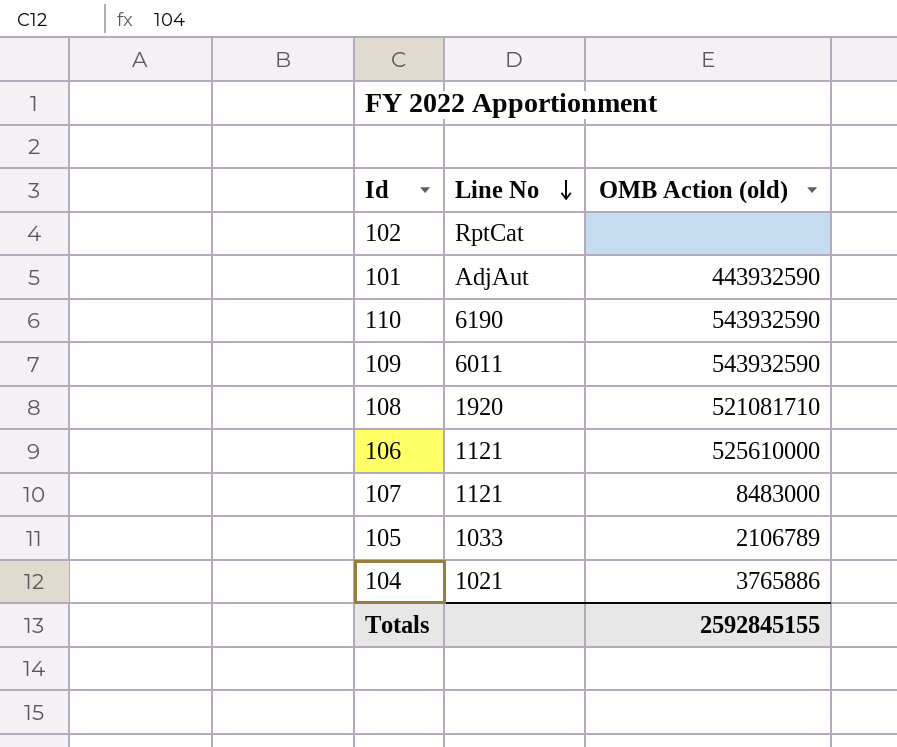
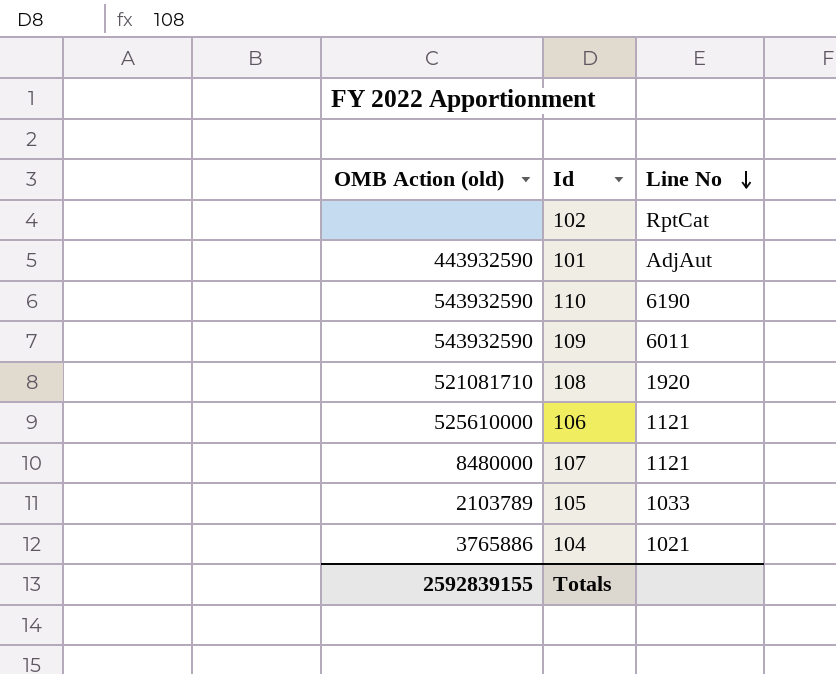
column OMB Action (old) | position: 3 -> 1
107 | OMB Action (old): 8483000 -> 8480000
105 | OMB Action (old): 2106789 -> 2103789
Totals | OMB Action (old): 2592845155 -> 2592839155

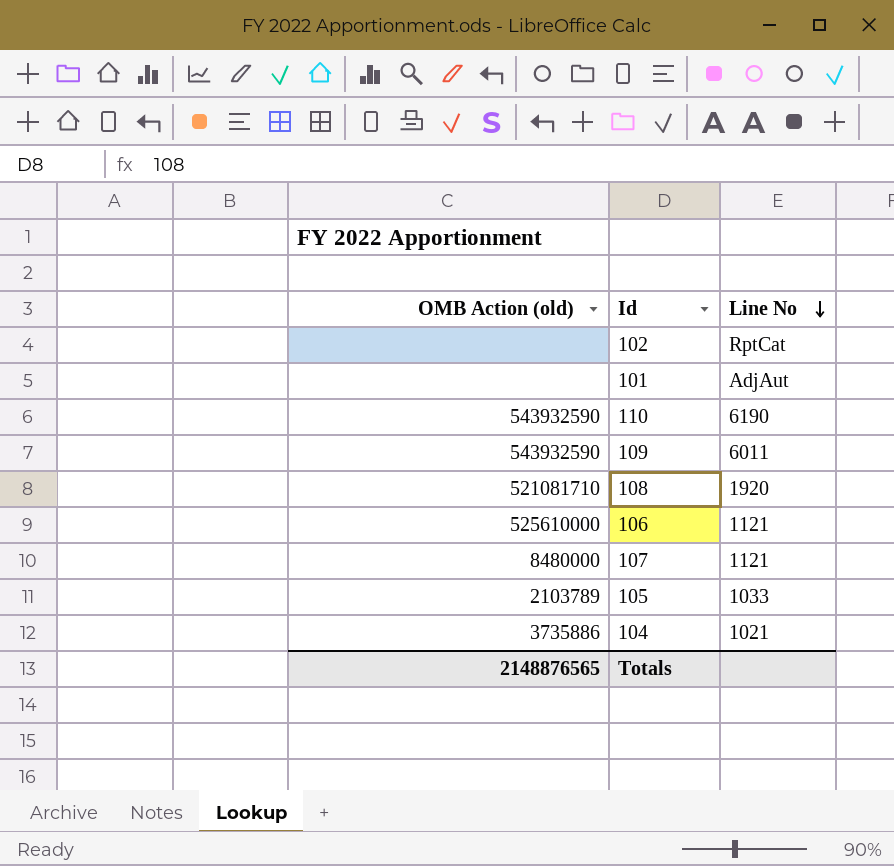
101 | OMB Action (old): 443932590 -> none
104 | OMB Action (old): 3765886 -> 3735886
Totals | OMB Action (old): 2592839155 -> 2148876565

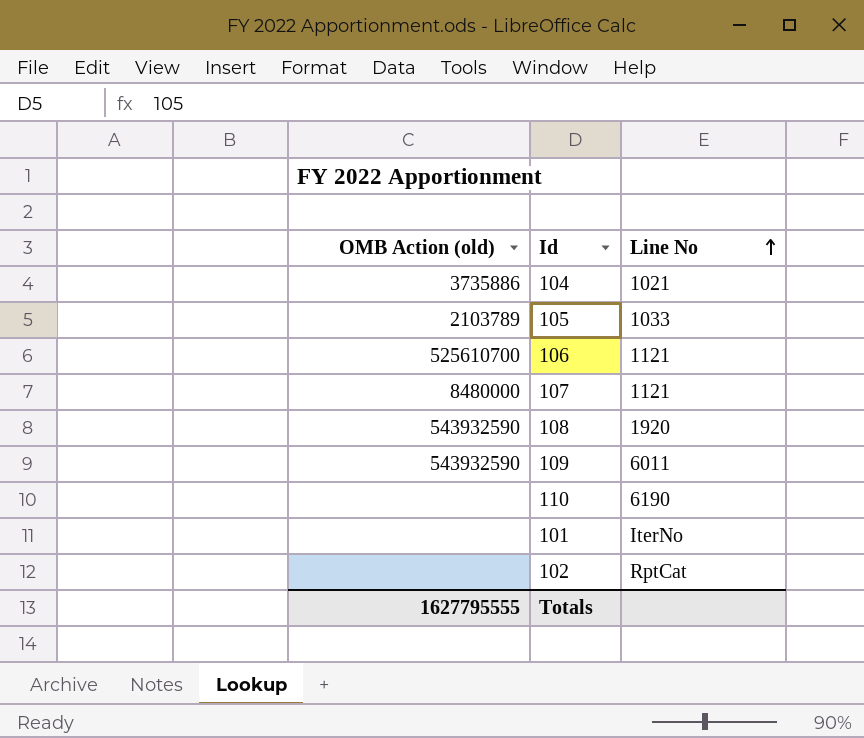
row order: Line No descending -> Line No ascending
106 | OMB Action (old): 525610000 -> 525610700
108 | OMB Action (old): 521081710 -> 543932590
110 | OMB Action (old): 543932590 -> none
101 | Line No: AdjAut -> IterNo
Totals | OMB Action (old): 2148876565 -> 1627795555

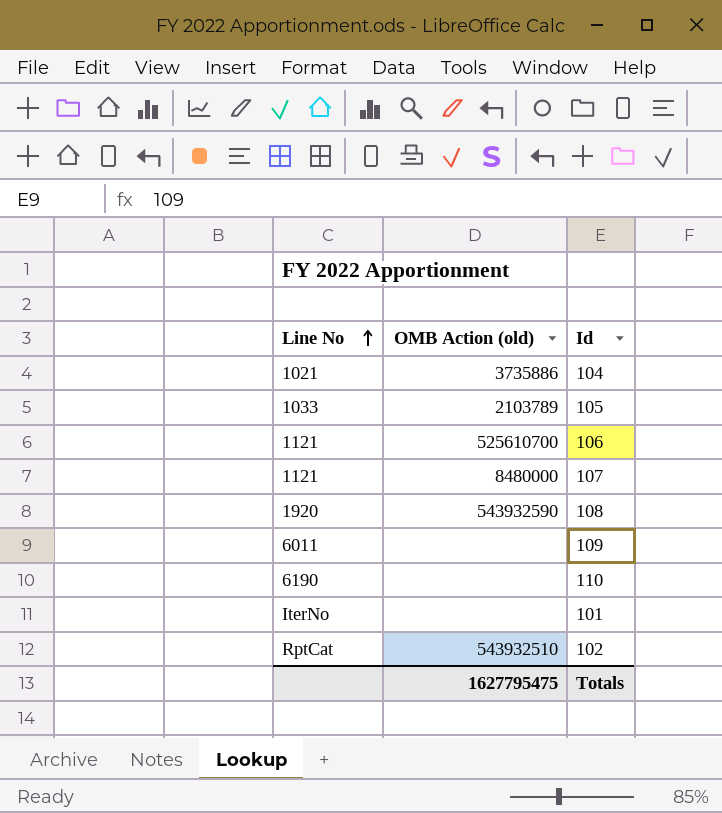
column Line No | position: 3 -> 1
109 | OMB Action (old): 543932590 -> none
102 | OMB Action (old): none -> 543932510
Totals | OMB Action (old): 1627795555 -> 1627795475

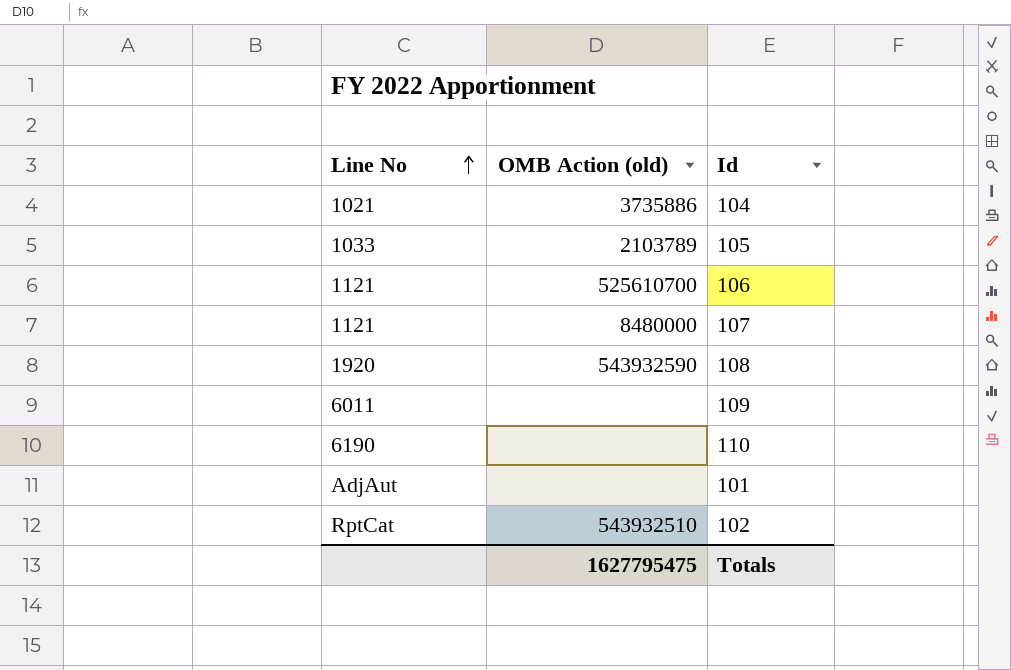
101 | Line No: IterNo -> AdjAut

